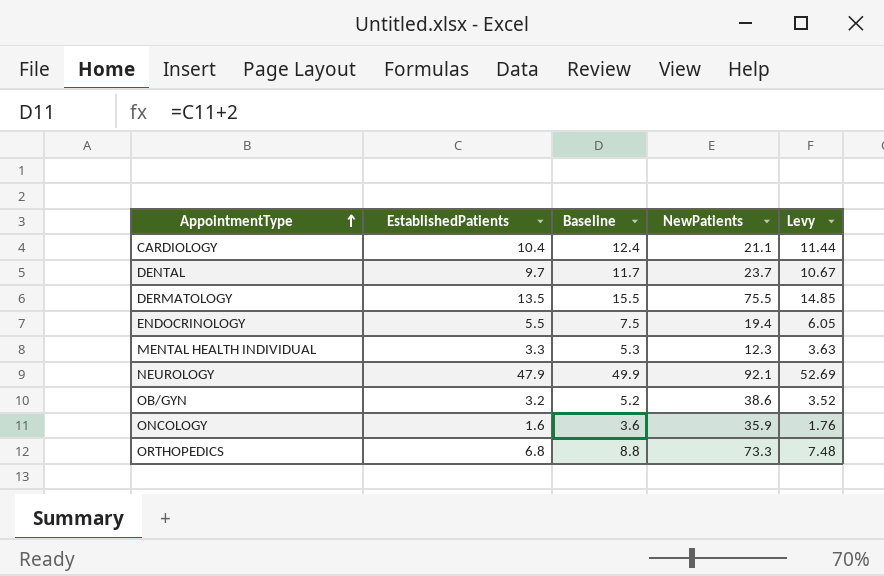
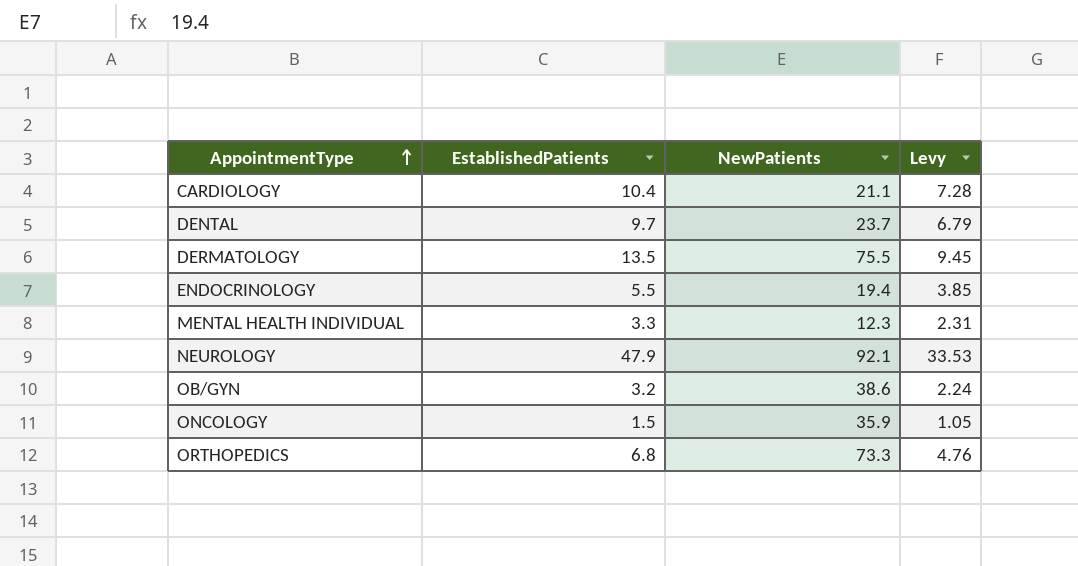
column Baseline | formula: [EstablishedPatients] + 2 -> none
column Levy | formula: [EstablishedPatients] * 1.1 -> [EstablishedPatients] * 0.7
ONCOLOGY | EstablishedPatients: 1.6 -> 1.5

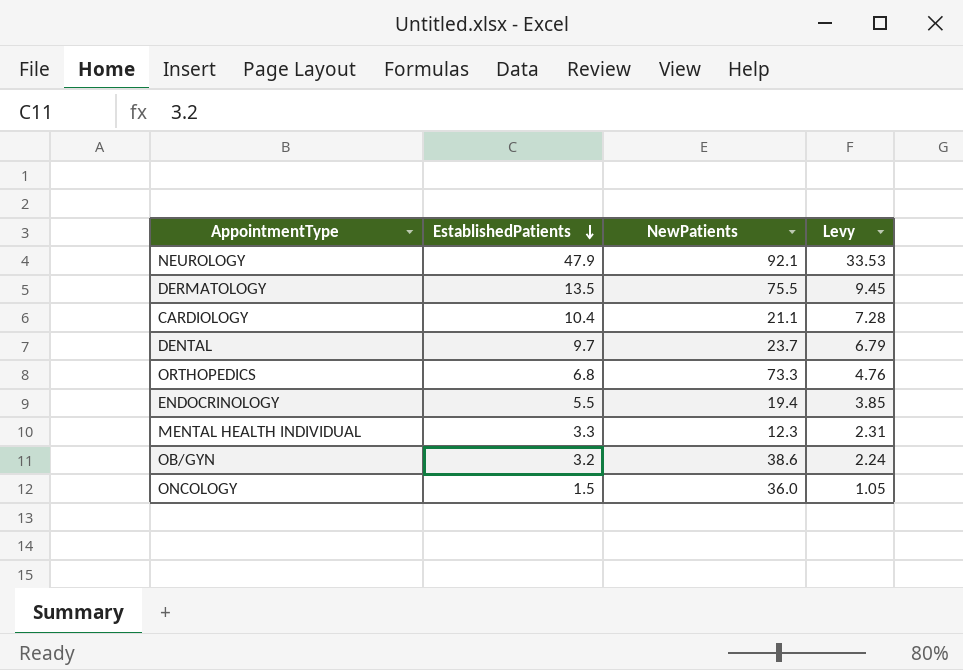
row order: AppointmentType ascending -> EstablishedPatients descending
ONCOLOGY | NewPatients: 35.9 -> 36.0

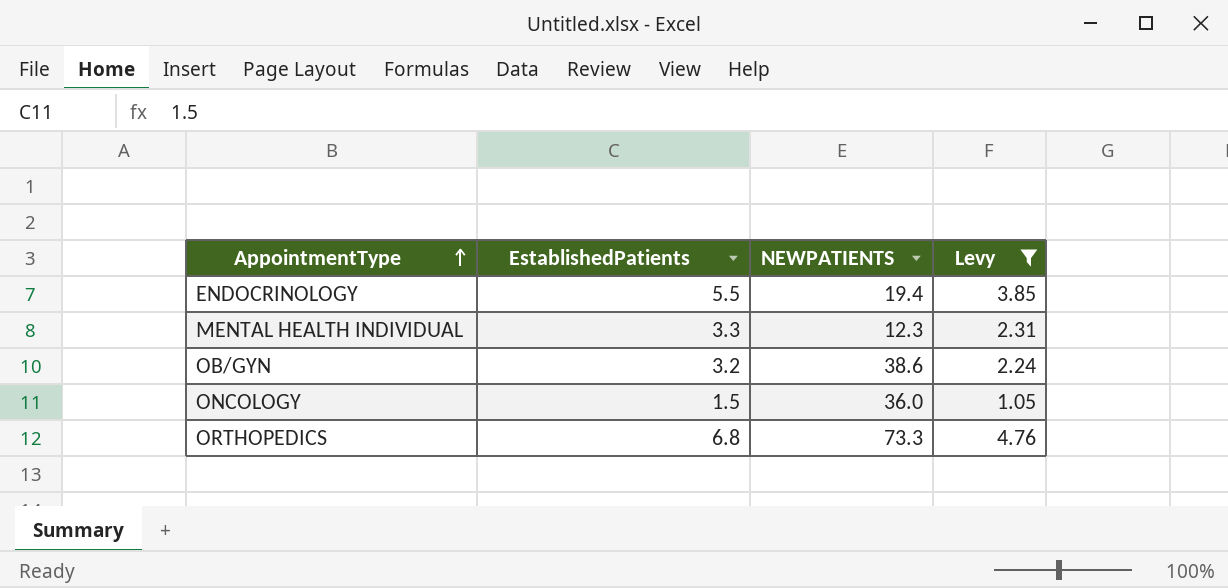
filter: none -> Levy <= 4.76
row order: EstablishedPatients descending -> AppointmentType ascending
column name: NewPatients -> NEWPATIENTS

